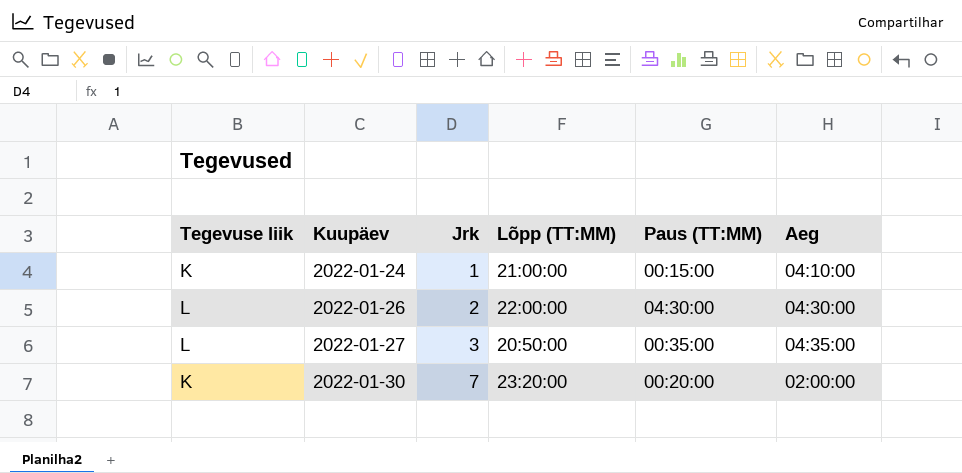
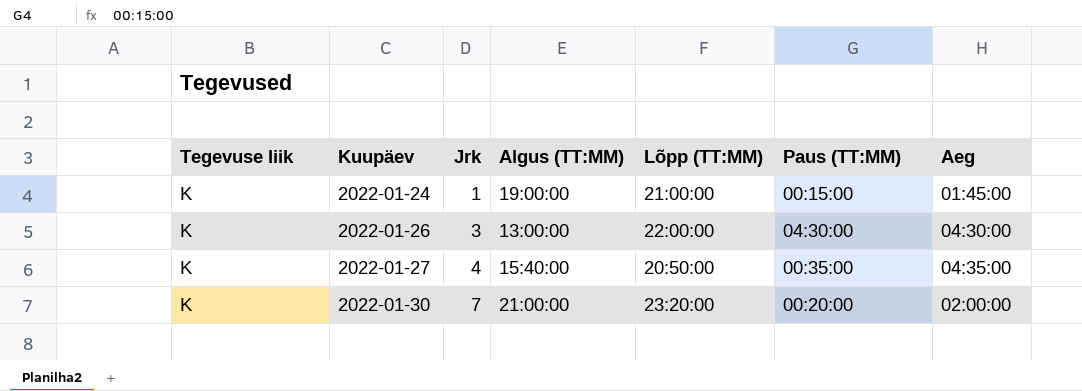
column Algus (TT:MM) | position: none -> 4
2022-01-24 | Aeg: 04:10:00 -> 01:45:00
2022-01-26 | Tegevuse liik: L -> K
2022-01-26 | Jrk: 2 -> 3
2022-01-27 | Tegevuse liik: L -> K
2022-01-27 | Jrk: 3 -> 4

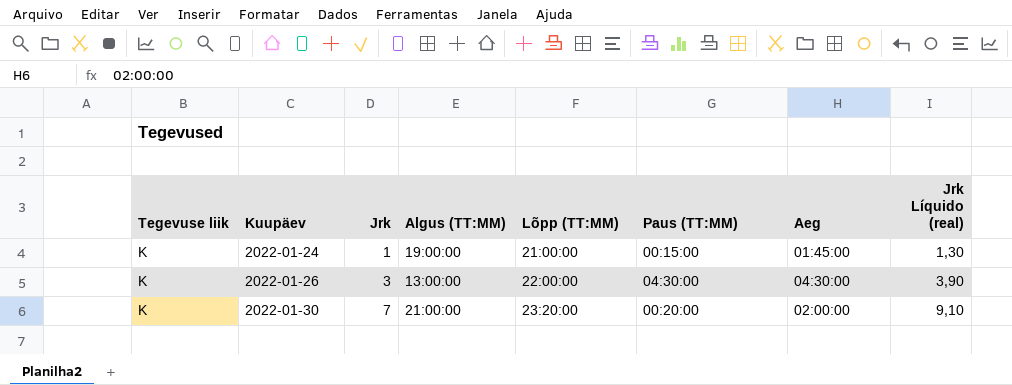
column Jrk Líquido (real) | formula: none -> [Jrk] * 1,3
row 2022-01-27: K | 4 | 15:40:00 | 20:50:00 | 00:35:00 | 04:35:00 -> none

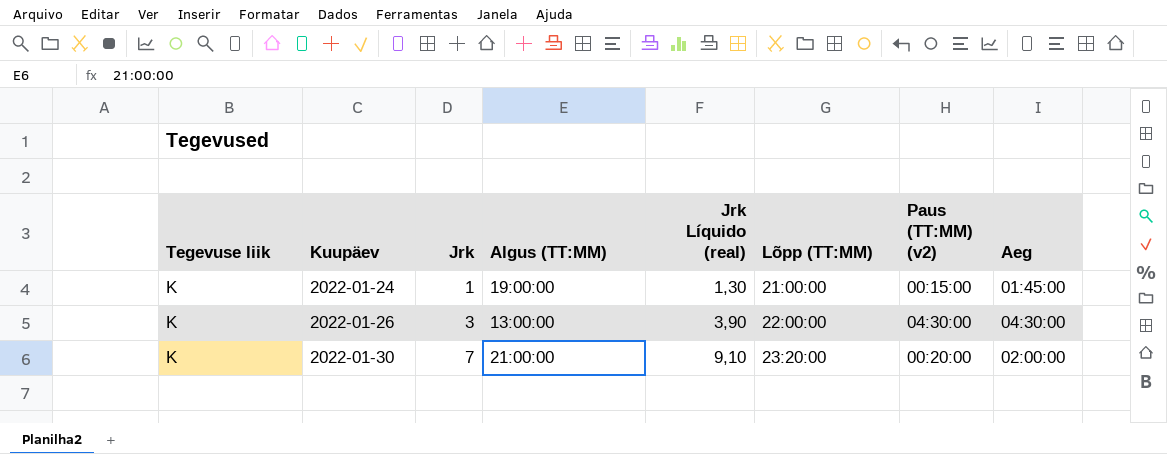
column Jrk Líquido (real) | position: 8 -> 5
column name: Paus (TT:MM) -> Paus (TT:MM) (v2)

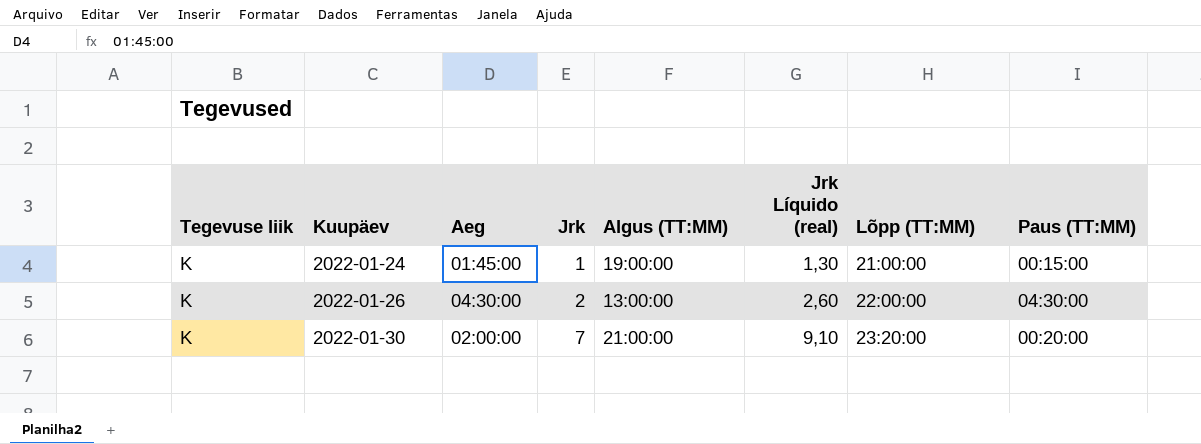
column Aeg | position: 8 -> 3
column name: Paus (TT:MM) (v2) -> Paus (TT:MM)
2022-01-26 | Jrk: 3 -> 2
2022-01-26 | Jrk Líquido (real): 3,90 -> 2,60

